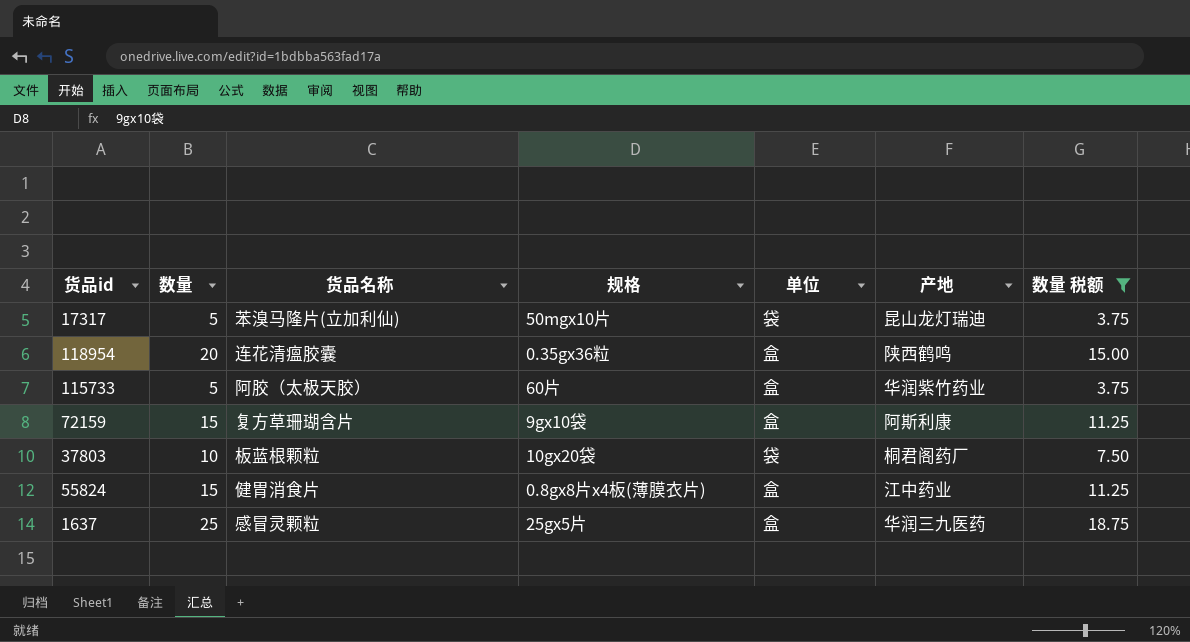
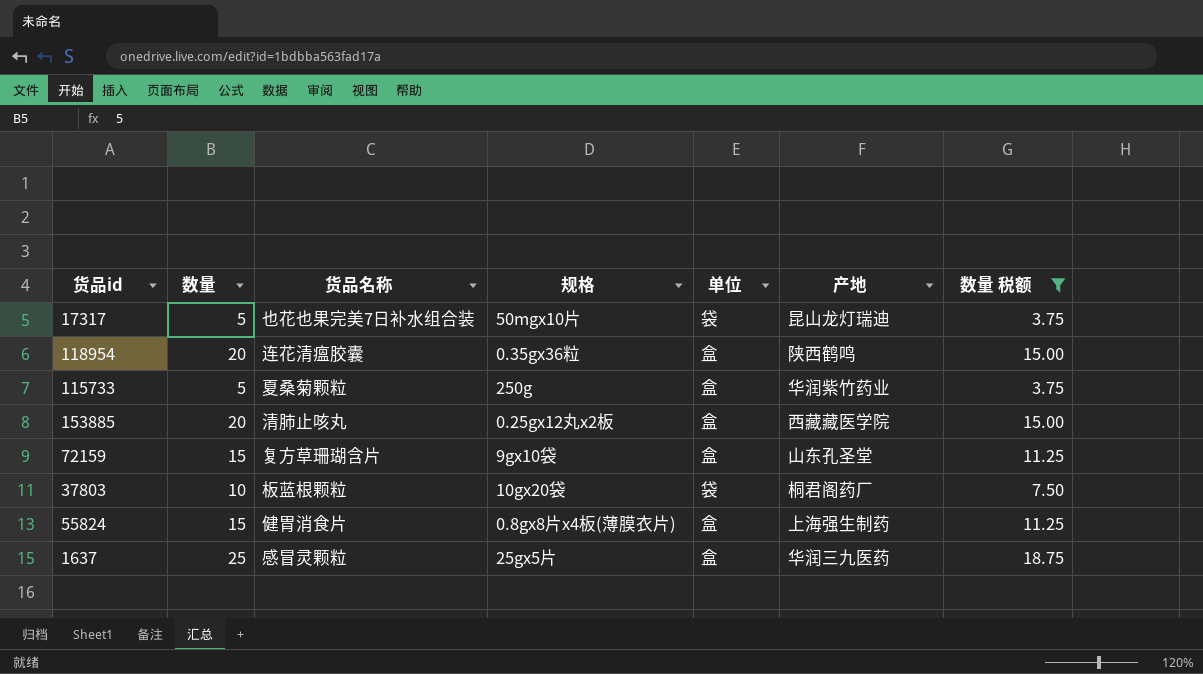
17317 | 货品名称: 苯溴马隆片(立加利仙) -> 也花也果完美7日补水组合装
115733 | 货品名称: 阿胶（太极天胶） -> 夏桑菊颗粒
115733 | 规格: 60片 -> 250g
row 153885: none -> 20 | 清肺止咳丸 | 0.25gx12丸x2板 | 盒 | 西藏藏医学院 | 15.00
72159 | 产地: 阿斯利康 -> 山东孔圣堂
55824 | 产地: 江中药业 -> 上海强生制药

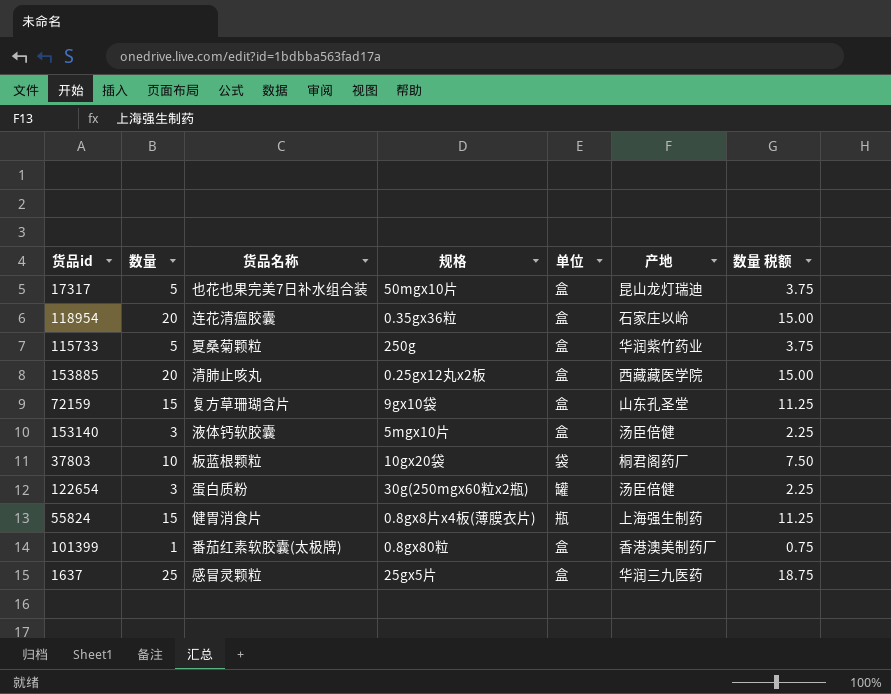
filter: 数量 税额 >= 3.75 -> none
17317 | 单位: 袋 -> 盒
118954 | 产地: 陕西鹤鸣 -> 石家庄以岭
55824 | 单位: 盒 -> 瓶

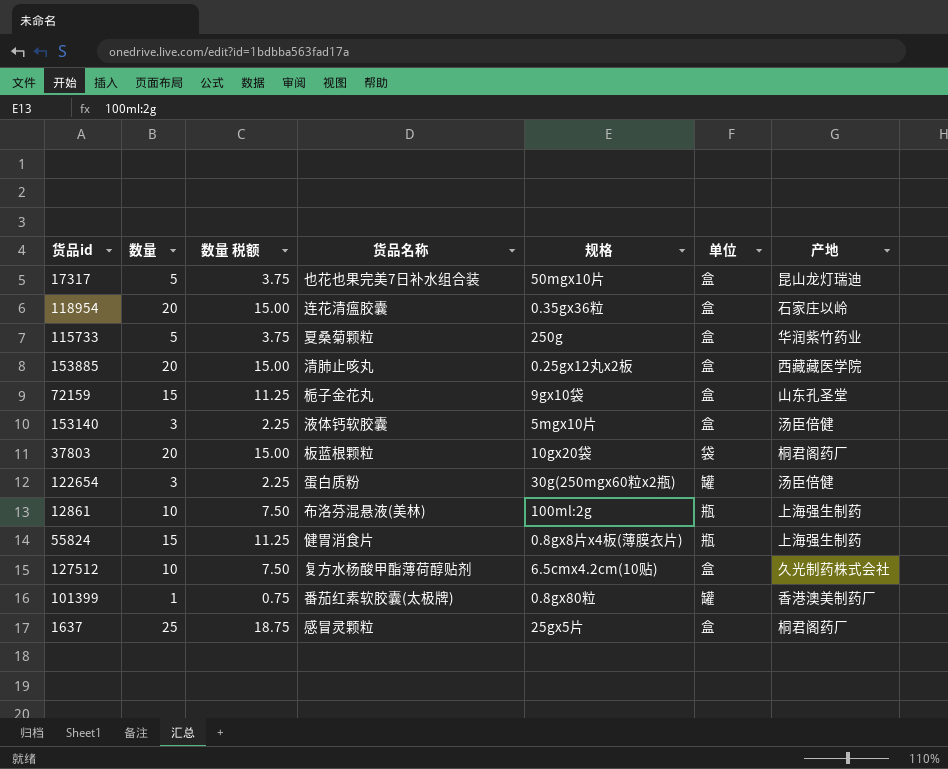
column 数量 税额 | position: 7 -> 3
72159 | 货品名称: 复方草珊瑚含片 -> 栀子金花丸
37803 | 数量: 10 -> 20
37803 | 数量 税额: 7.50 -> 15.00
row 12861: none -> 10 | 7.50 | 布洛芬混悬液(美林) | 100ml:2g | 瓶 | 上海强生制药
row 127512: none -> 10 | 7.50 | 复方水杨酸甲酯薄荷醇贴剂 | 6.5cmx4.2cm(10贴) | 盒 | 久光制药株式会社
101399 | 单位: 盒 -> 罐
1637 | 产地: 华润三九医药 -> 桐君阁药厂

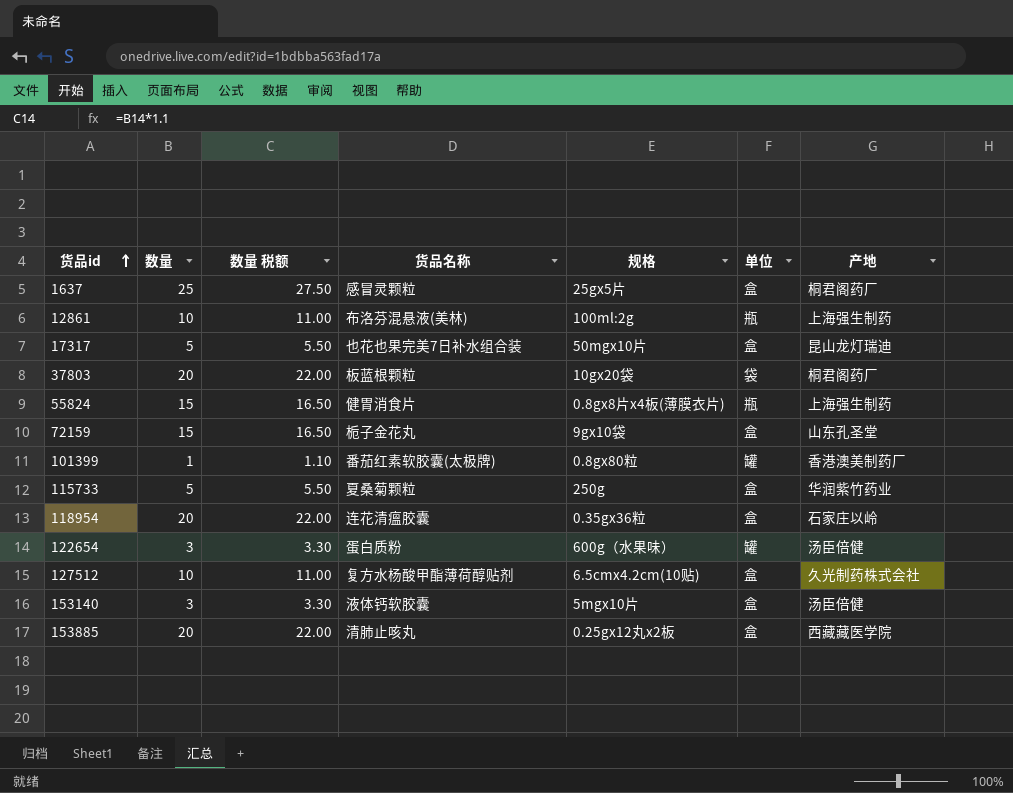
row order: none -> 货品id ascending
column 数量 税额 | formula: [数量] * 0.75 -> [数量] * 1.1
122654 | 规格: 30g(250mgx60粒x2瓶) -> 600g（水果味）

